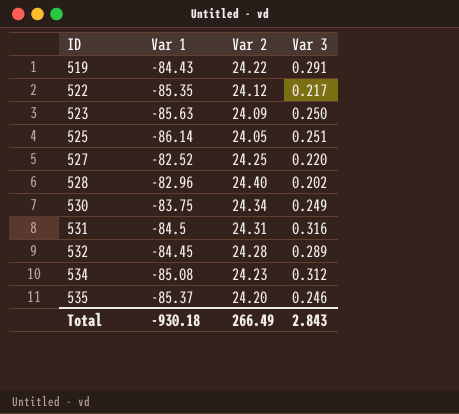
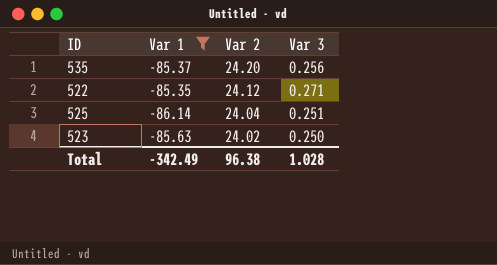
filter: none -> Var 1 <= -85.35
row order: ID ascending -> Var 2 descending
535 | Var 3: 0.246 -> 0.256
522 | Var 3: 0.217 -> 0.271
525 | Var 2: 24.05 -> 24.04
523 | Var 2: 24.09 -> 24.02
Total | Var 1: -930.18 -> -342.49
Total | Var 2: 266.49 -> 96.38
Total | Var 3: 2.843 -> 1.028

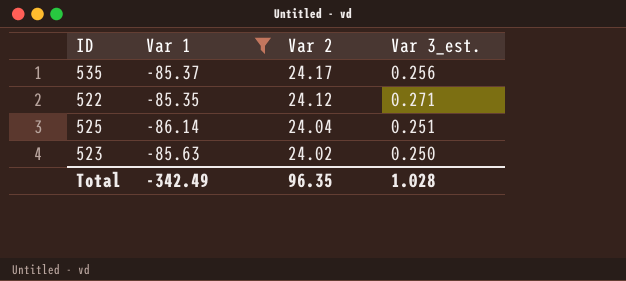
column name: Var 3 -> Var 3_est.
535 | Var 2: 24.20 -> 24.17
Total | Var 2: 96.38 -> 96.35

